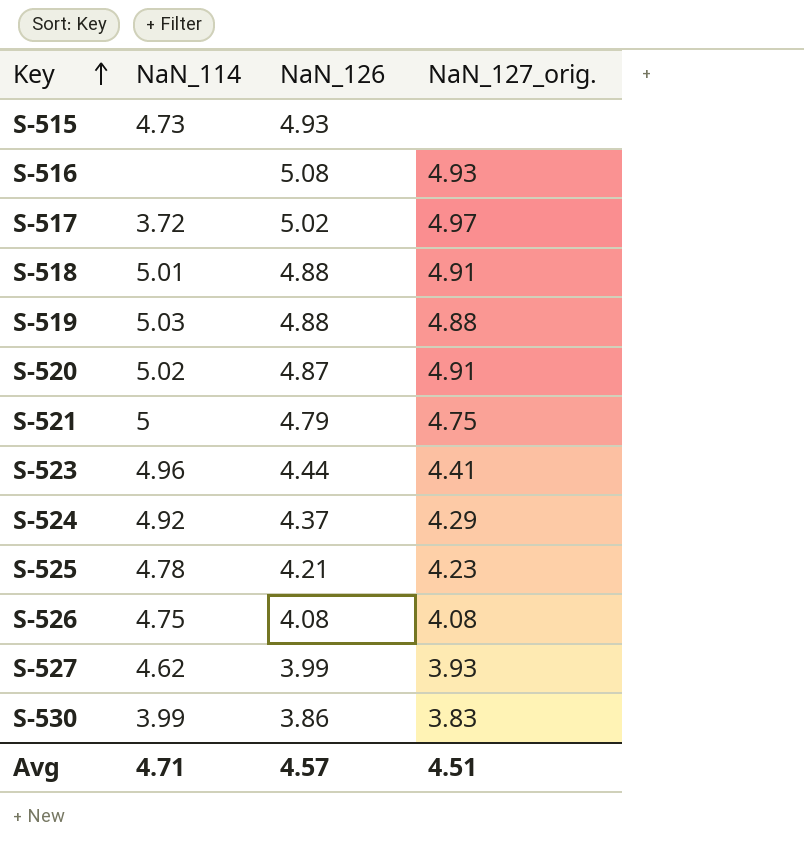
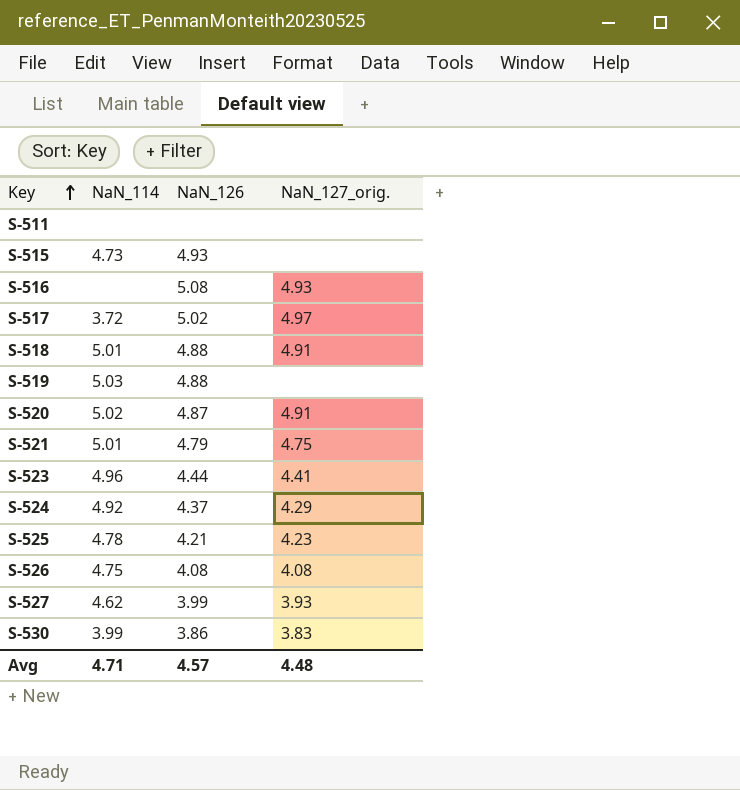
row S-511: none -> none | none | none
S-519 | NaN_127_orig.: 4.88 -> none
S-521 | NaN_114: 5 -> 5.01
Avg | NaN_127_orig.: 4.51 -> 4.48

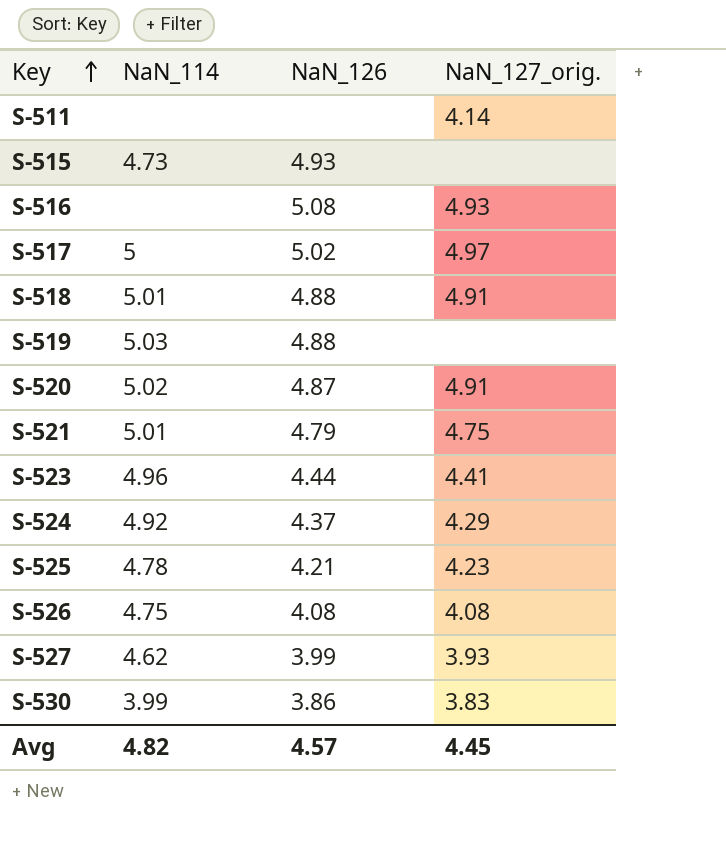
S-511 | NaN_127_orig.: none -> 4.14
S-517 | NaN_114: 3.72 -> 5
Avg | NaN_114: 4.71 -> 4.82
Avg | NaN_127_orig.: 4.48 -> 4.45

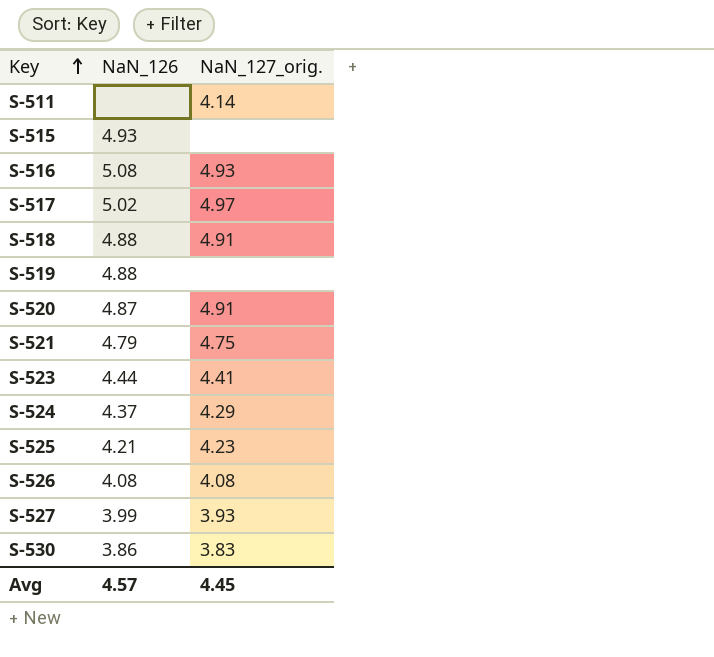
column NaN_114 | position: 2 -> none

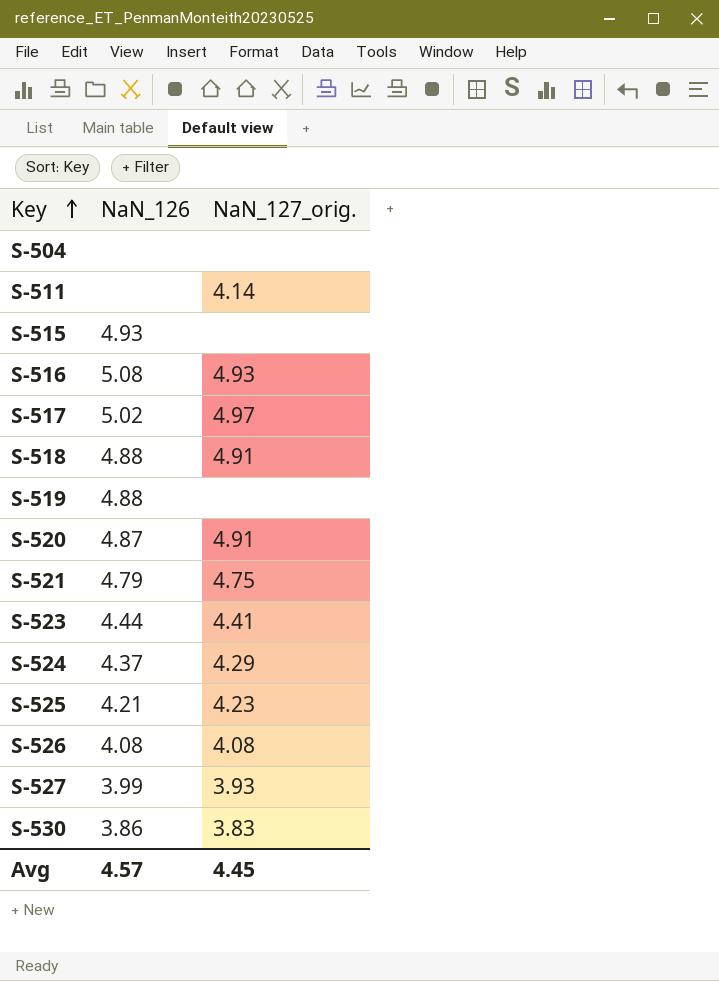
row S-504: none -> none | none

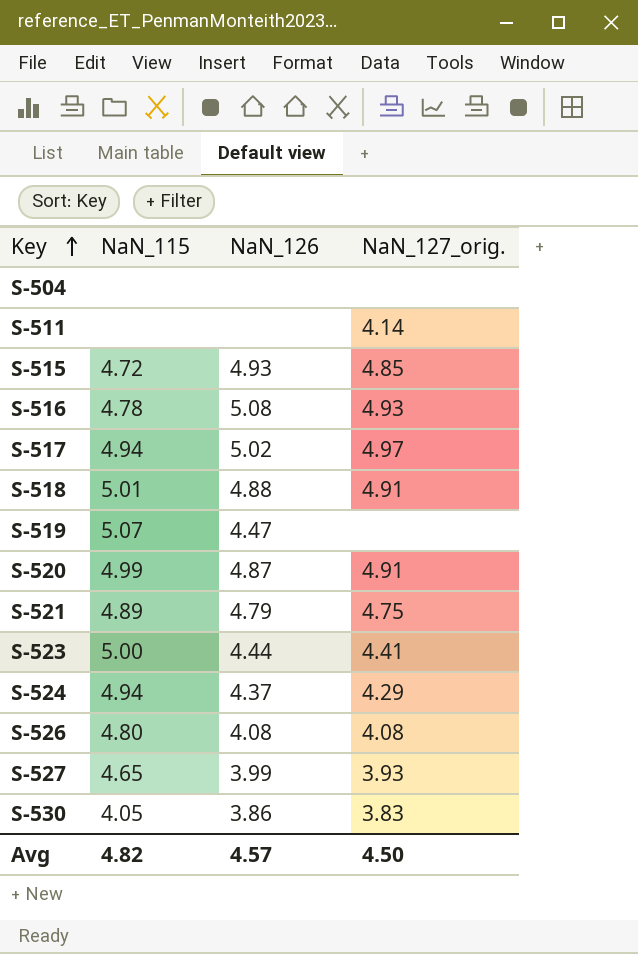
column NaN_115 | position: none -> 2
row S-525: 4.21 | 4.23 -> none
S-515 | NaN_127_orig.: none -> 4.85
S-519 | NaN_126: 4.88 -> 4.47
Avg | NaN_127_orig.: 4.45 -> 4.50

